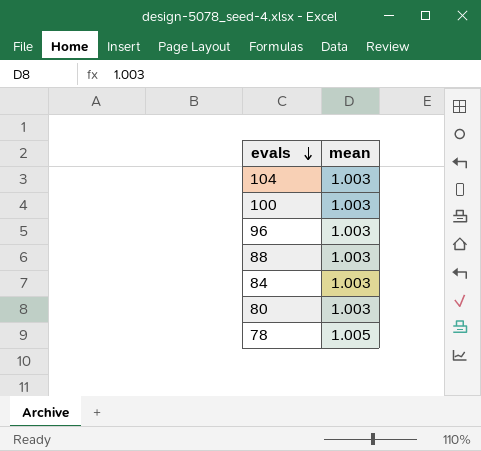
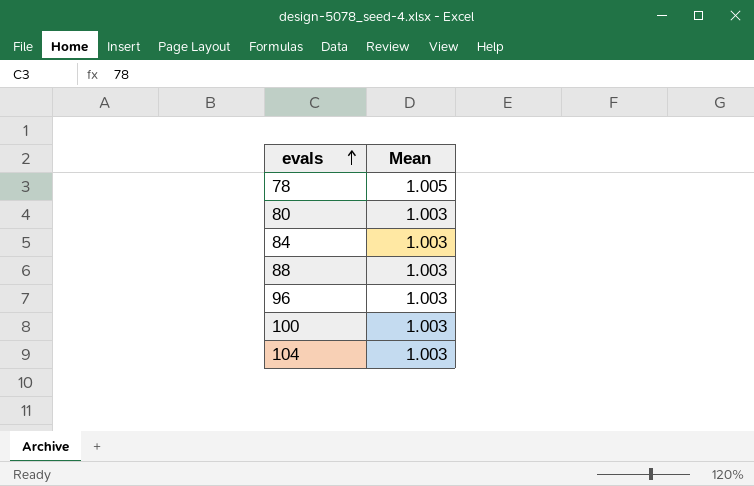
row order: evals descending -> evals ascending
column name: mean -> Mean

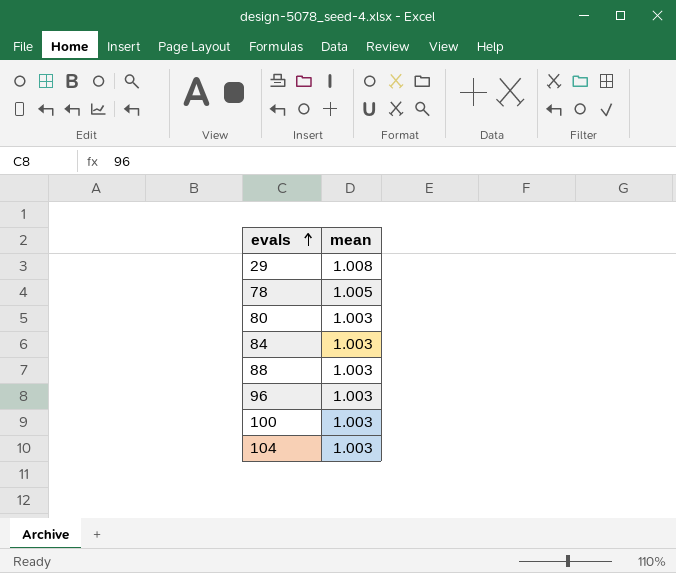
column name: Mean -> mean
row 29: none -> 1.008

